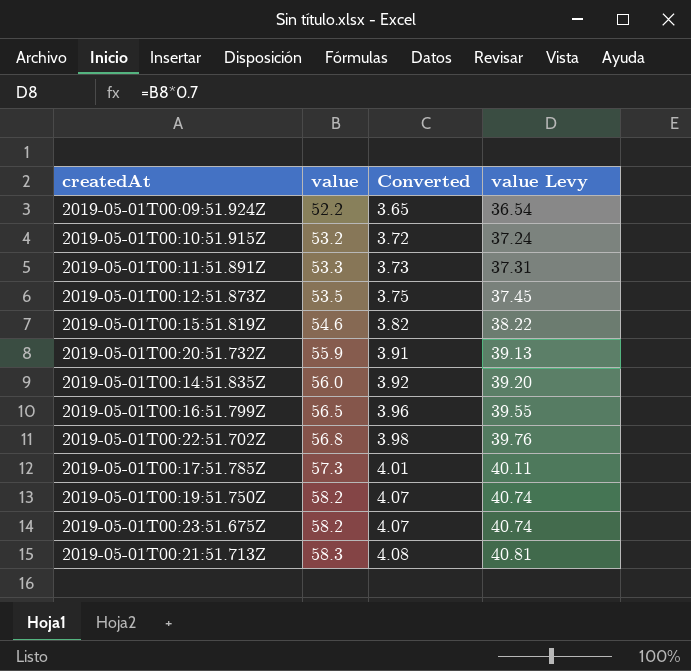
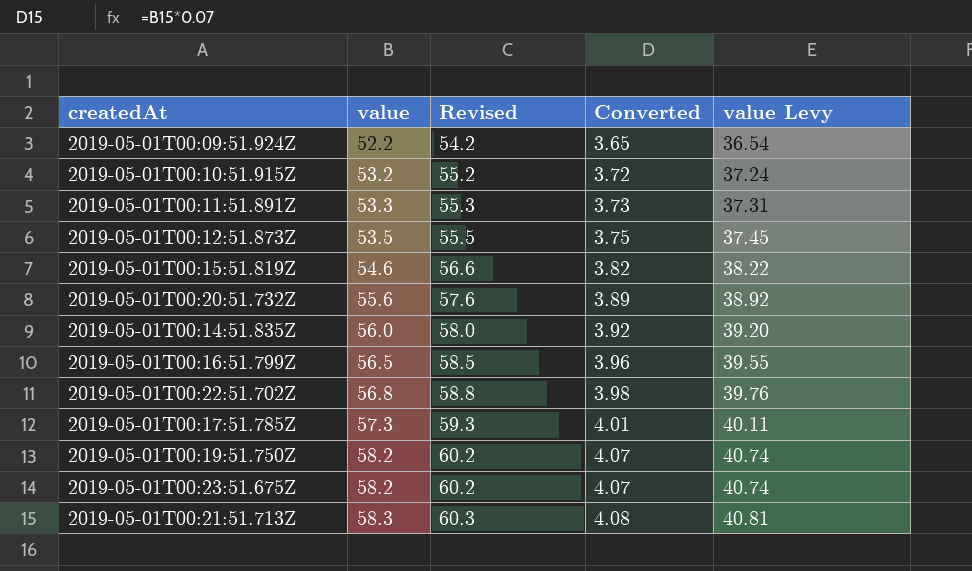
column Revised | formula: none -> [value] + 2
2019-05-01T00:20:51.732Z | value: 55.9 -> 55.6
2019-05-01T00:20:51.732Z | Converted: 3.91 -> 3.89
2019-05-01T00:20:51.732Z | value Levy: 39.13 -> 38.92

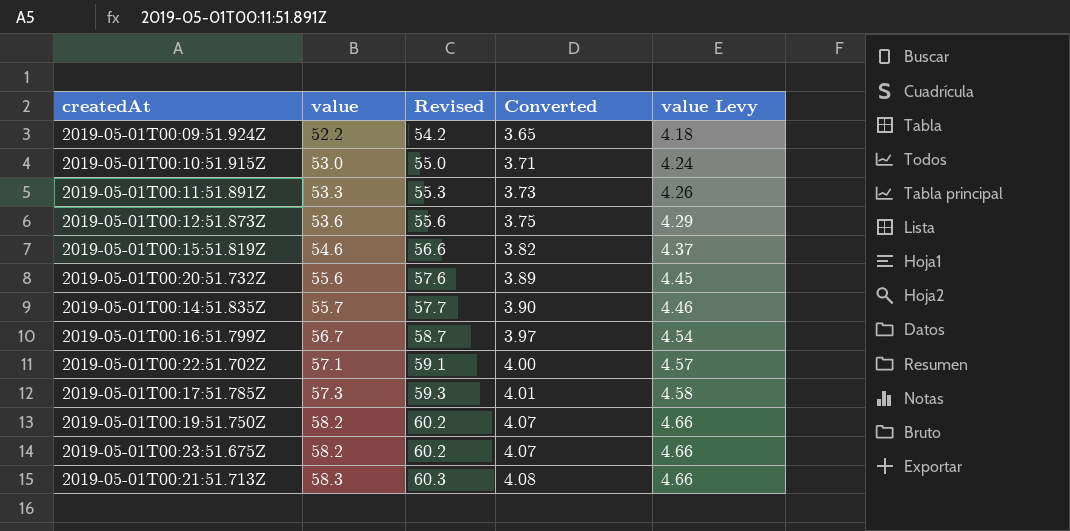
column value Levy | formula: [value] * 0.7 -> [value] * 0.08
2019-05-01T00:10:51.915Z | value: 53.2 -> 53.0
2019-05-01T00:10:51.915Z | Revised: 55.2 -> 55.0
2019-05-01T00:10:51.915Z | Converted: 3.72 -> 3.71
2019-05-01T00:12:51.873Z | value: 53.5 -> 53.6
2019-05-01T00:12:51.873Z | Revised: 55.5 -> 55.6
2019-05-01T00:14:51.835Z | value: 56.0 -> 55.7
2019-05-01T00:14:51.835Z | Revised: 58.0 -> 57.7
2019-05-01T00:14:51.835Z | Converted: 3.92 -> 3.90
2019-05-01T00:16:51.799Z | value: 56.5 -> 56.7
2019-05-01T00:16:51.799Z | Revised: 58.5 -> 58.7
2019-05-01T00:16:51.799Z | Converted: 3.96 -> 3.97
2019-05-01T00:22:51.702Z | value: 56.8 -> 57.1
2019-05-01T00:22:51.702Z | Revised: 58.8 -> 59.1
2019-05-01T00:22:51.702Z | Converted: 3.98 -> 4.00

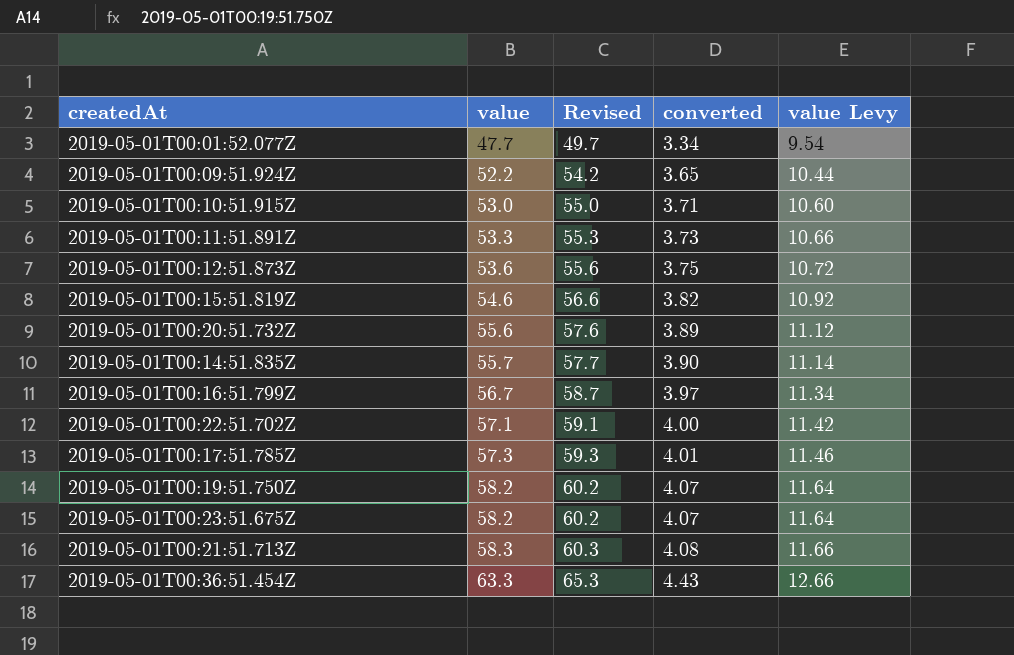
column name: Converted -> converted
column value Levy | formula: [value] * 0.08 -> [value] * 0.2
row 2019-05-01T00:01:52.077Z: none -> 47.7 | 49.7 | 3.34 | 9.54
row 2019-05-01T00:36:51.454Z: none -> 63.3 | 65.3 | 4.43 | 12.66

